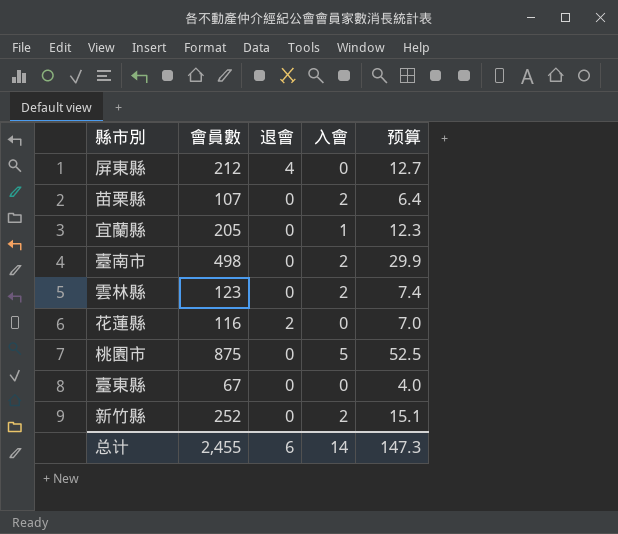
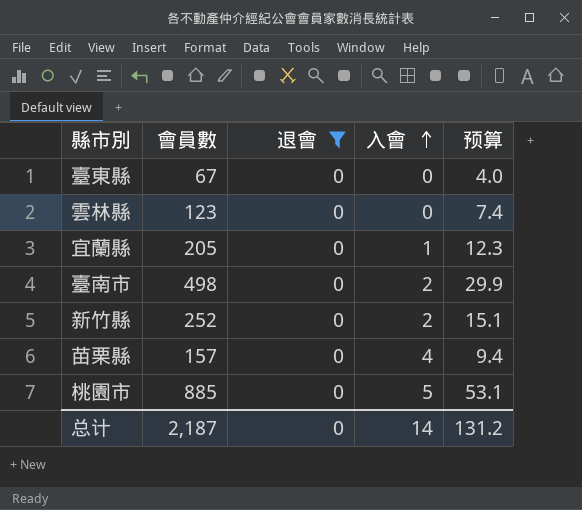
filter: none -> 退會 = 0
row order: none -> 入會 ascending
雲林縣 | 入會: 2 -> 0
苗栗縣 | 會員數: 107 -> 157
苗栗縣 | 入會: 2 -> 4
苗栗縣 | 预算: 6.4 -> 9.4
桃園市 | 會員數: 875 -> 885
桃園市 | 预算: 52.5 -> 53.1
总计 | 會員數: 2,455 -> 2,187
总计 | 退會: 6 -> 0
总计 | 预算: 147.3 -> 131.2

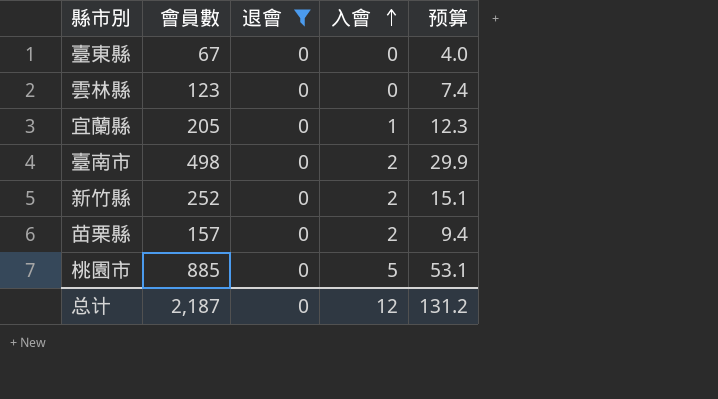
苗栗縣 | 入會: 4 -> 2
总计 | 入會: 14 -> 12

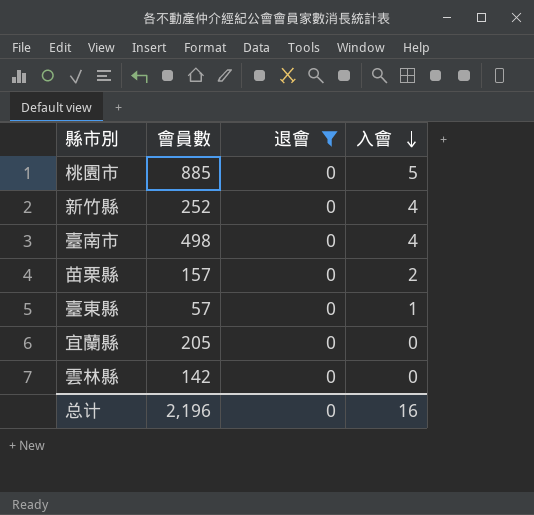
row order: 入會 ascending -> 入會 descending
column 预算 | formula: [會員數] * 0.06 -> none
新竹縣 | 入會: 2 -> 4
臺南市 | 入會: 2 -> 4
臺東縣 | 會員數: 67 -> 57
臺東縣 | 入會: 0 -> 1
宜蘭縣 | 入會: 1 -> 0
雲林縣 | 會員數: 123 -> 142
总计 | 會員數: 2,187 -> 2,196
总计 | 入會: 12 -> 16

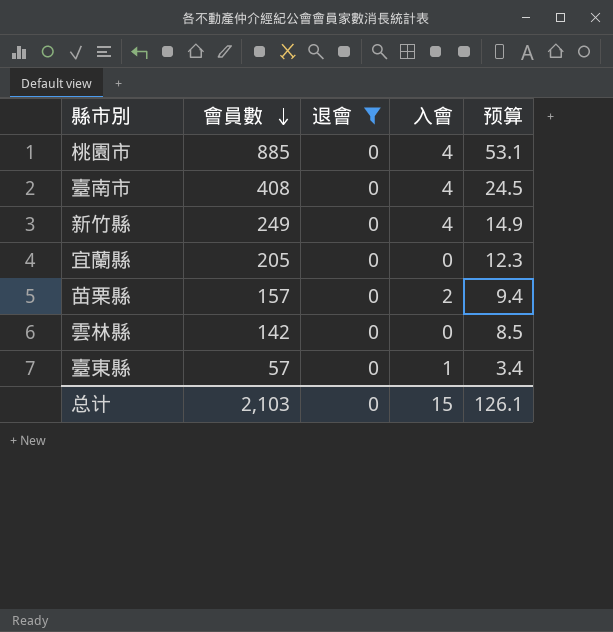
row order: 入會 descending -> 會員數 descending
column 预算 | formula: none -> [會員數] * 0.06
桃園市 | 入會: 5 -> 4
臺南市 | 會員數: 498 -> 408
新竹縣 | 會員數: 252 -> 249
总计 | 會員數: 2,196 -> 2,103
总计 | 入會: 16 -> 15

